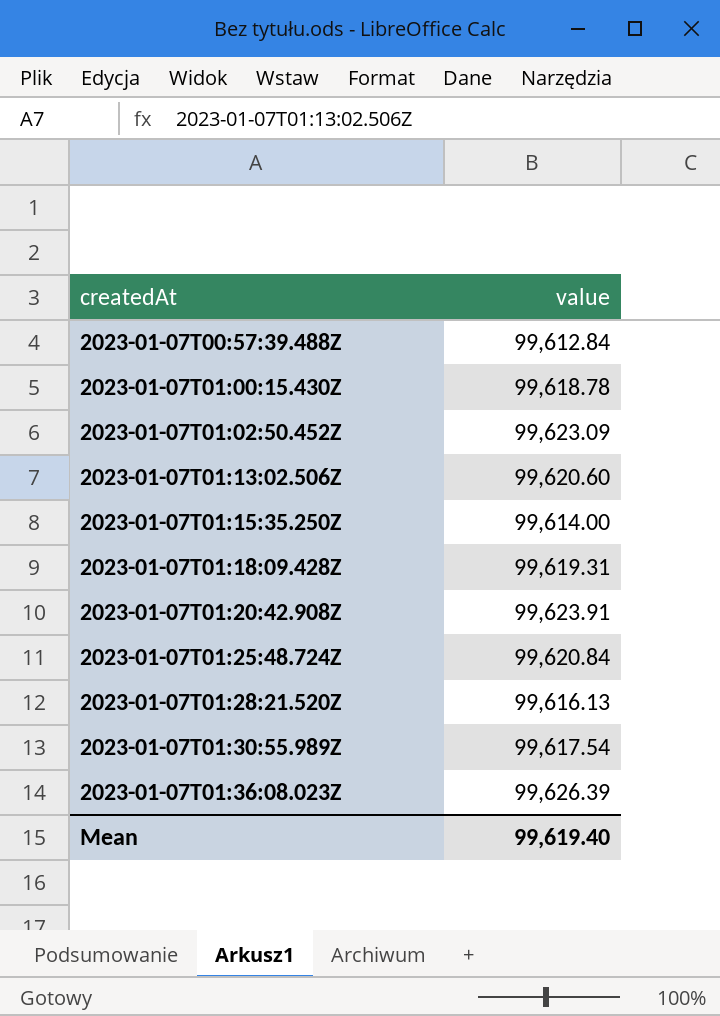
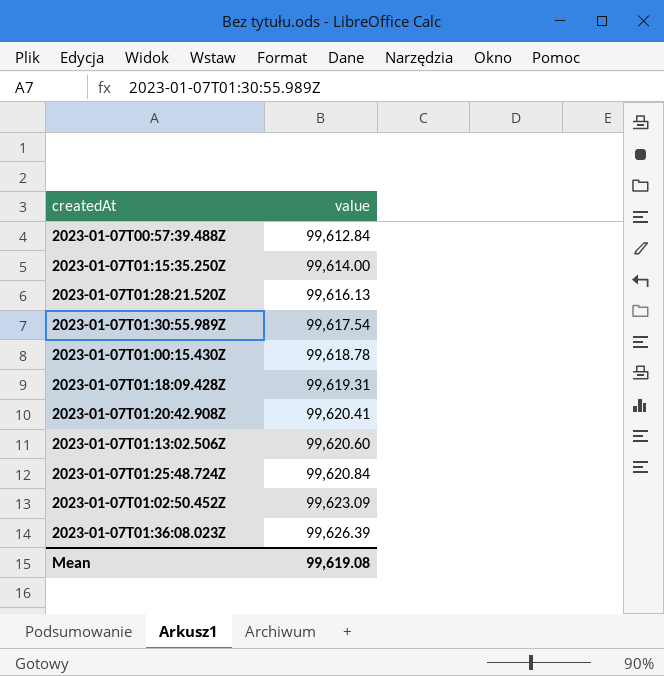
row order: createdAt ascending -> value ascending
2023-01-07T01:20:42.908Z | value: 99,623.91 -> 99,620.41
Mean | value: 99,619.40 -> 99,619.08

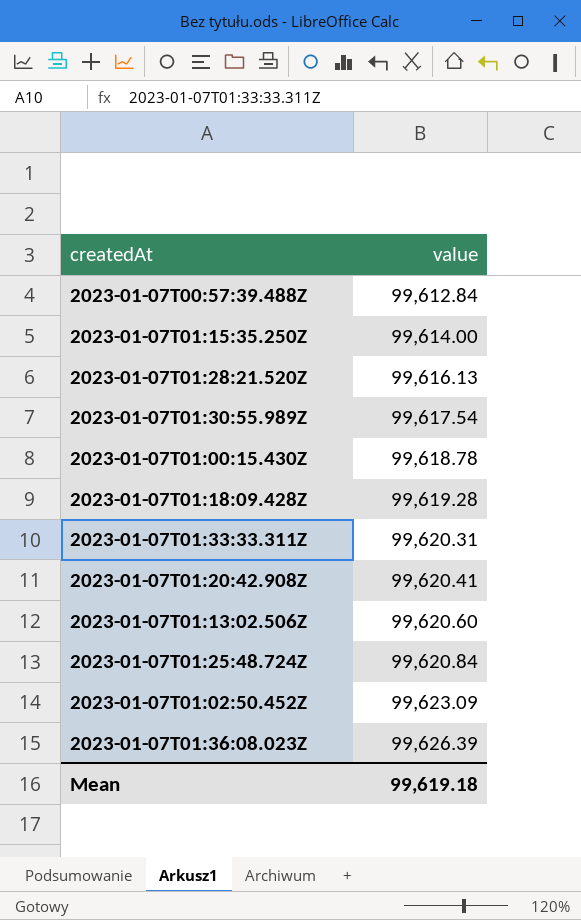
2023-01-07T01:18:09.428Z | value: 99,619.31 -> 99,619.28
row 2023-01-07T01:33:33.311Z: none -> 99,620.31
Mean | value: 99,619.08 -> 99,619.18

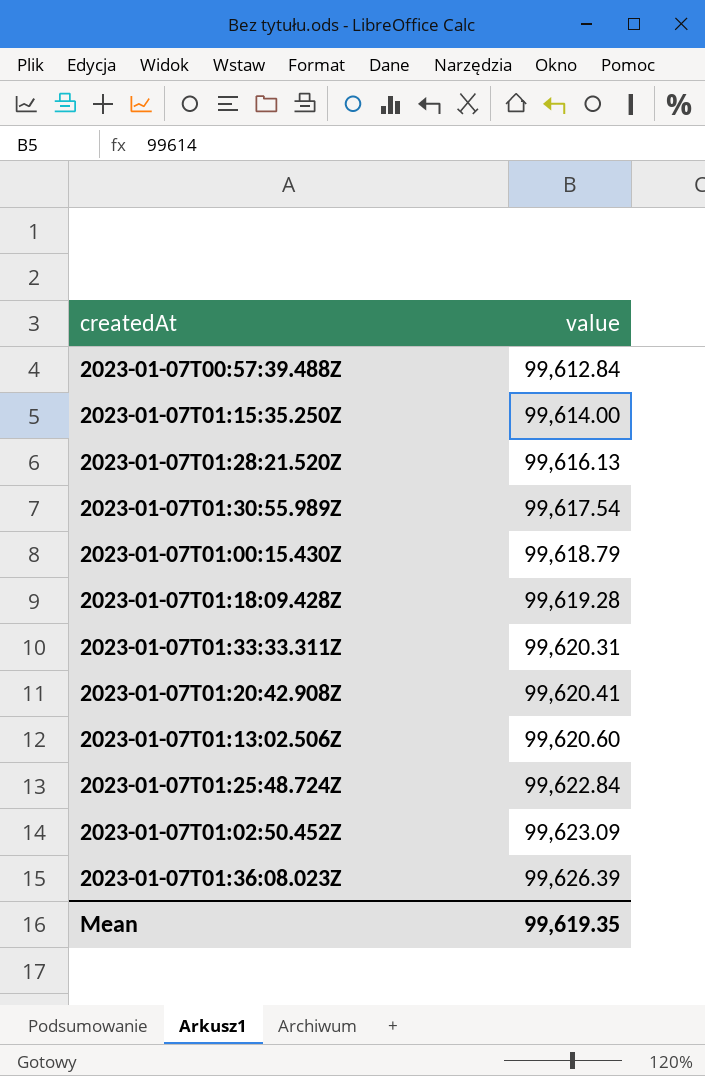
2023-01-07T01:00:15.430Z | value: 99,618.78 -> 99,618.79
2023-01-07T01:25:48.724Z | value: 99,620.84 -> 99,622.84
Mean | value: 99,619.18 -> 99,619.35

